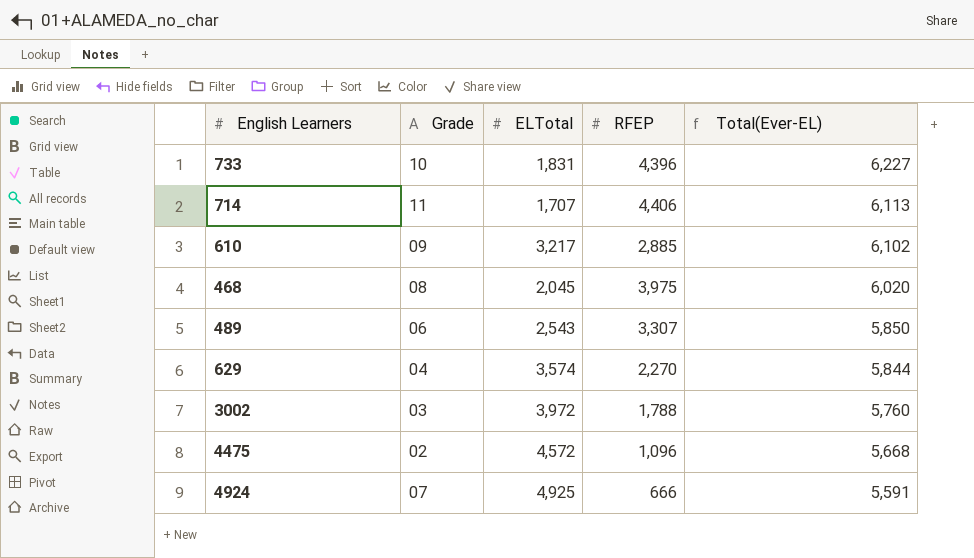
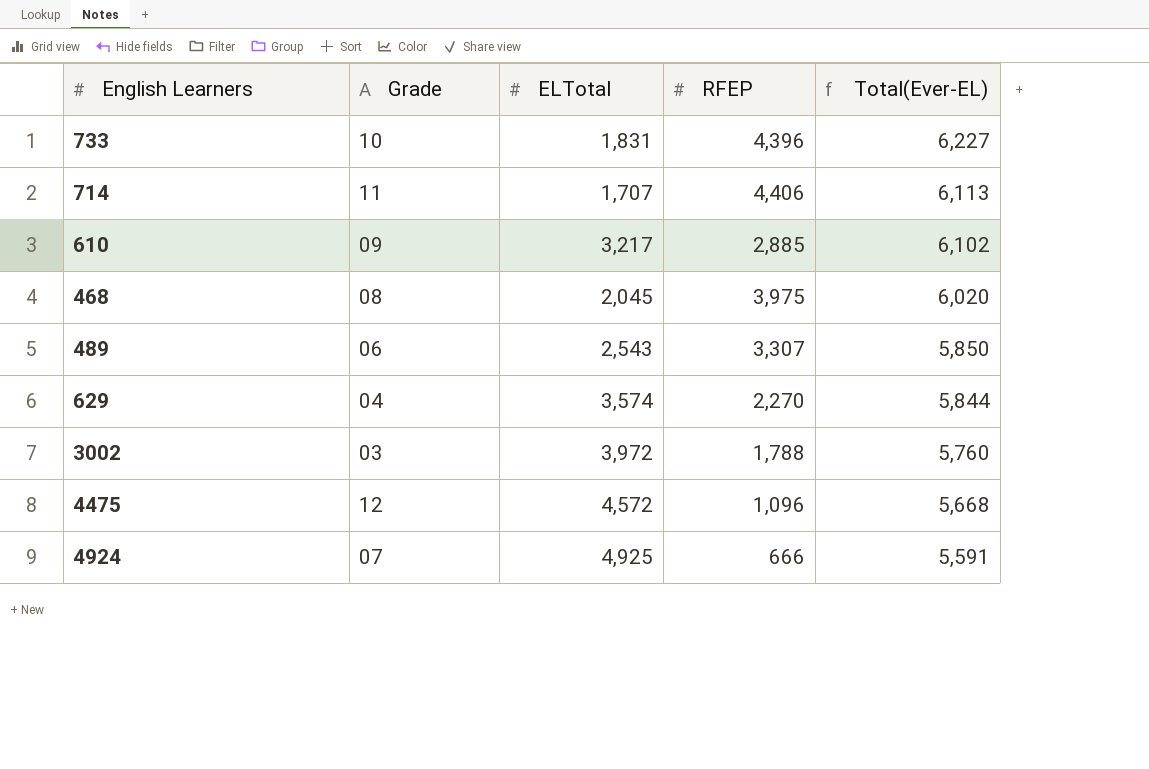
4475 | Grade: 02 -> 12

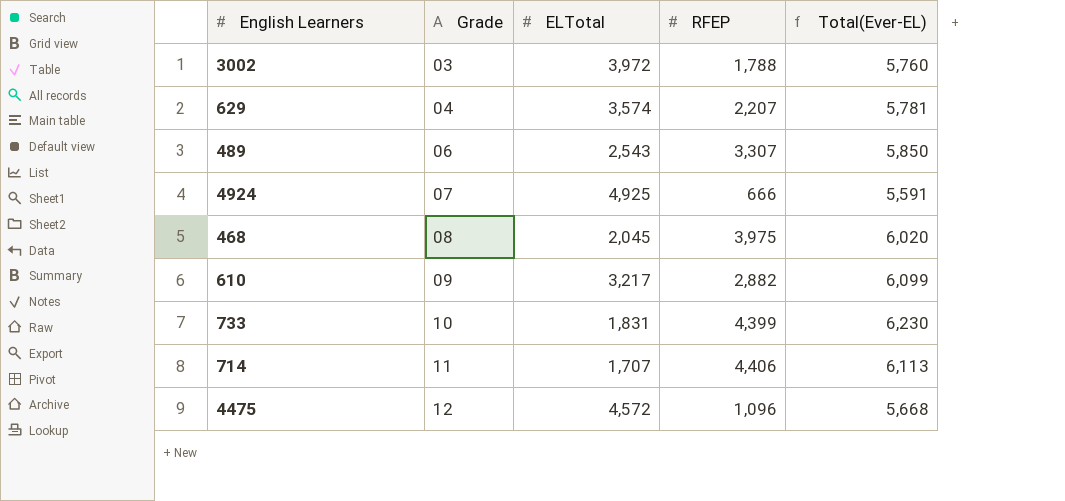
row order: Total(Ever-EL) descending -> Grade ascending
629 | RFEP: 2,270 -> 2,207
629 | Total(Ever-EL): 5,844 -> 5,781
610 | RFEP: 2,885 -> 2,882
610 | Total(Ever-EL): 6,102 -> 6,099
733 | RFEP: 4,396 -> 4,399
733 | Total(Ever-EL): 6,227 -> 6,230

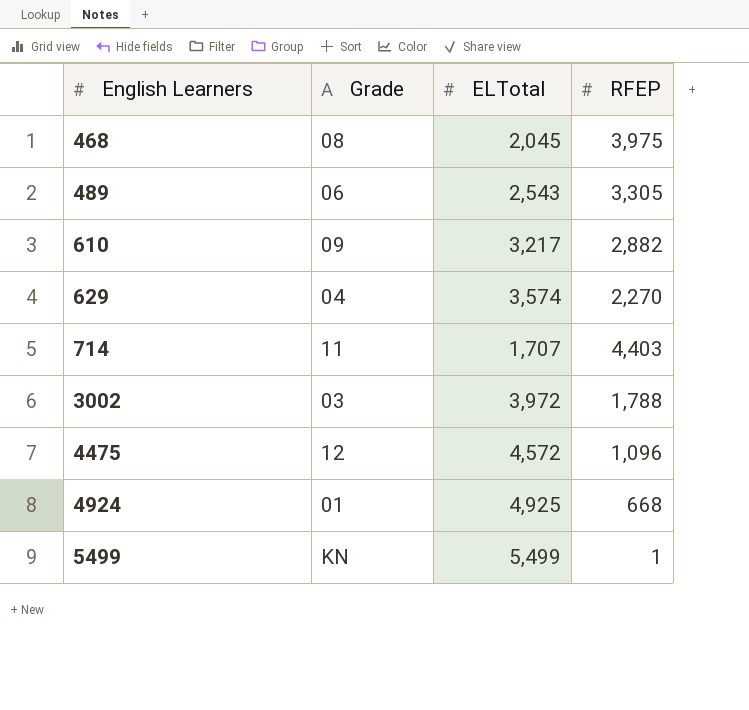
row order: Grade ascending -> English Learners ascending
column Total(Ever-EL) | formula: [ELTotal] + [RFEP] -> none
row 733: 10 | 1,831 | 4,399 | 6,230 -> none
489 | RFEP: 3,307 -> 3,305
629 | RFEP: 2,207 -> 2,270
714 | RFEP: 4,406 -> 4,403
4924 | Grade: 07 -> 01
4924 | RFEP: 666 -> 668
row 5499: none -> KN | 5,499 | 1

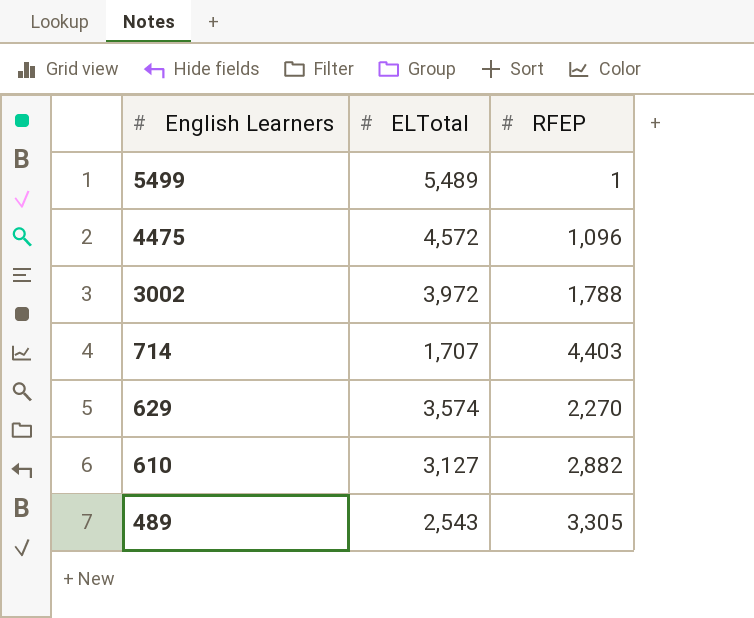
row order: English Learners ascending -> English Learners descending
column Grade | position: 2 -> none
row 468: 08 | 2,045 | 3,975 -> none
row 4924: 01 | 4,925 | 668 -> none
5499 | ELTotal: 5,499 -> 5,489
610 | ELTotal: 3,217 -> 3,127

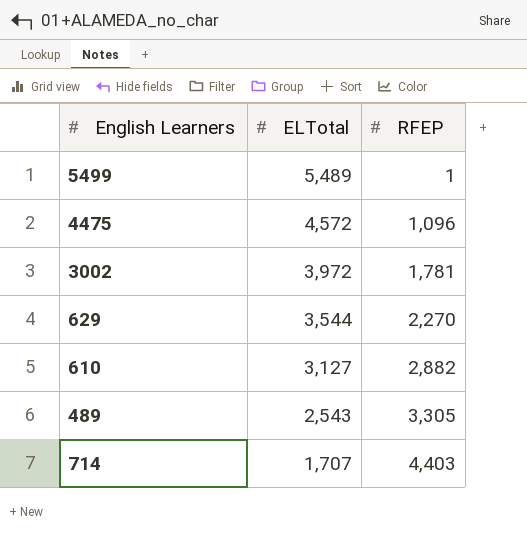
row order: English Learners descending -> ELTotal descending
3002 | RFEP: 1,788 -> 1,781
629 | ELTotal: 3,574 -> 3,544

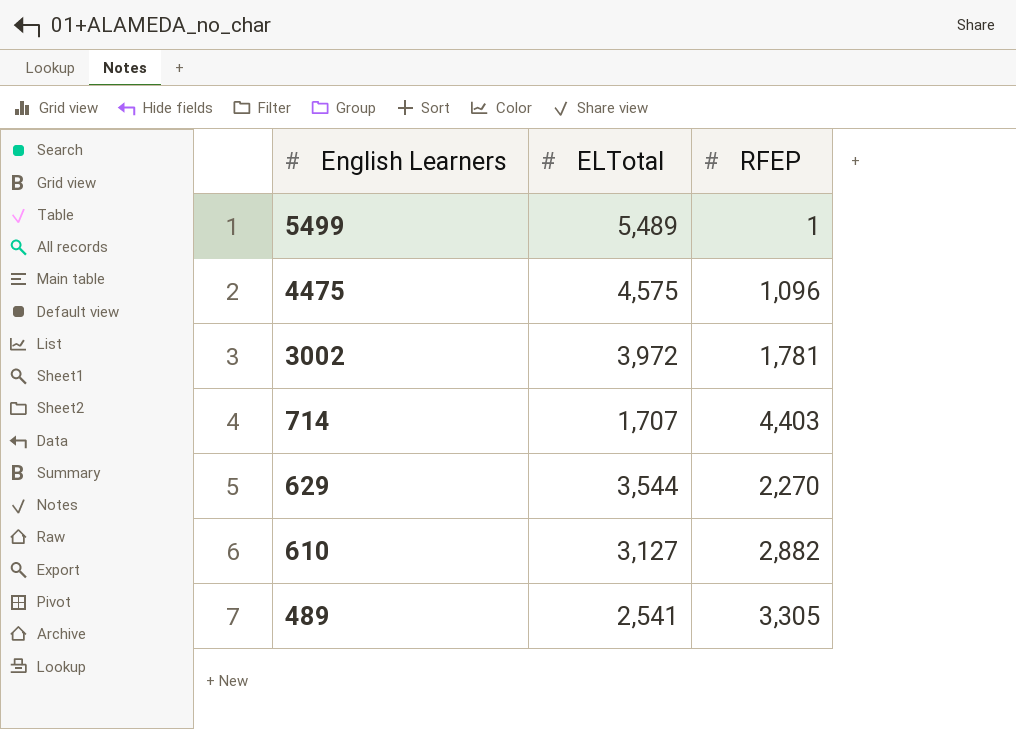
row order: ELTotal descending -> English Learners descending
4475 | ELTotal: 4,572 -> 4,575
489 | ELTotal: 2,543 -> 2,541

